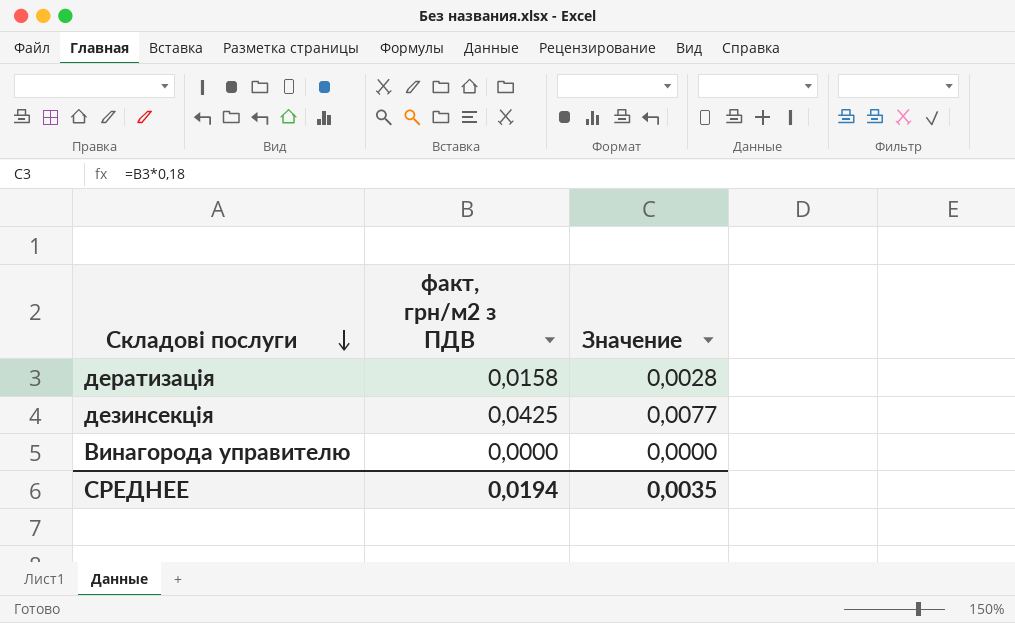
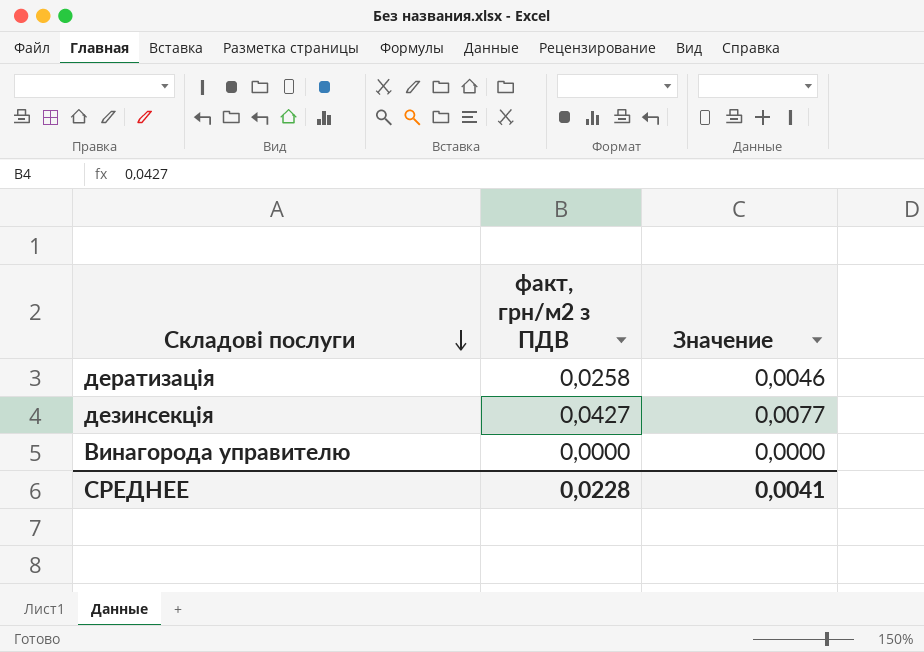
дератизація | факт, грн/м2 з ПДВ: 0,0158 -> 0,0258
дератизація | Значение: 0,0028 -> 0,0046
дезинсекція | факт, грн/м2 з ПДВ: 0,0425 -> 0,0427
СРЕДНЕЕ | факт, грн/м2 з ПДВ: 0,0194 -> 0,0228
СРЕДНЕЕ | Значение: 0,0035 -> 0,0041

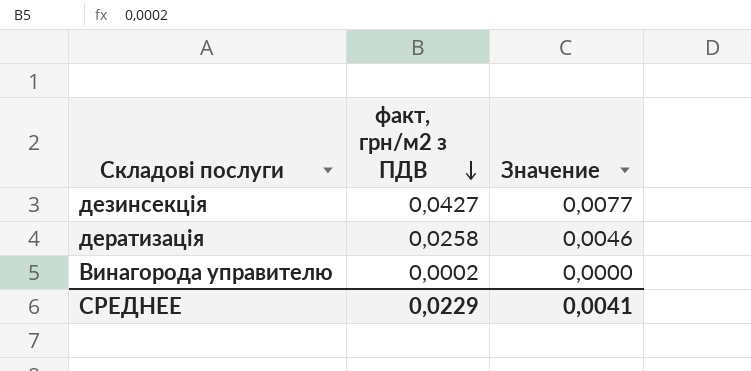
row order: Складові послуги descending -> факт, грн/м2 з ПДВ descending
Винагорода управителю | факт, грн/м2 з ПДВ: 0,0000 -> 0,0002
СРЕДНЕЕ | факт, грн/м2 з ПДВ: 0,0228 -> 0,0229

